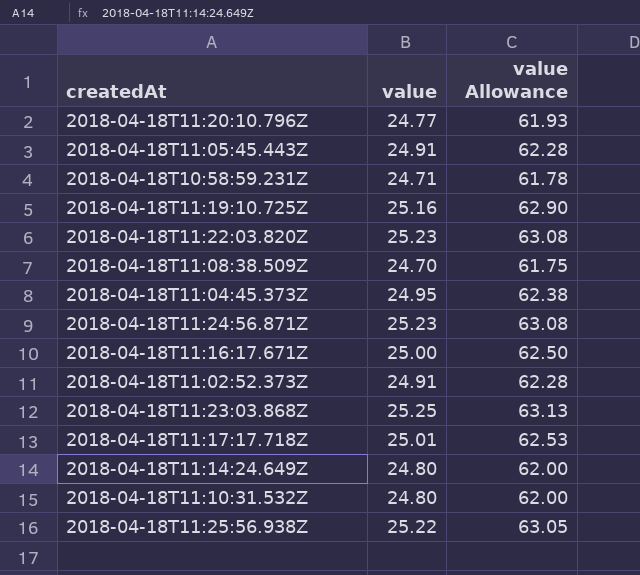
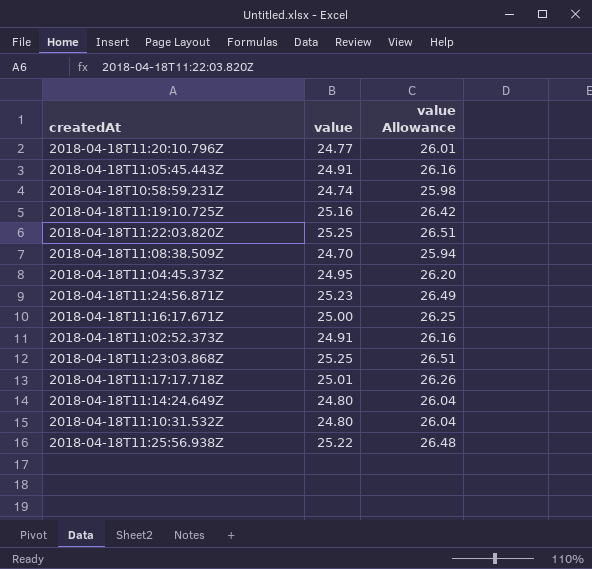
column value Allowance | formula: [value] * 2.5 -> [value] * 1.05
2018-04-18T10:58:59.231Z | value: 24.71 -> 24.74
2018-04-18T11:22:03.820Z | value: 25.23 -> 25.25

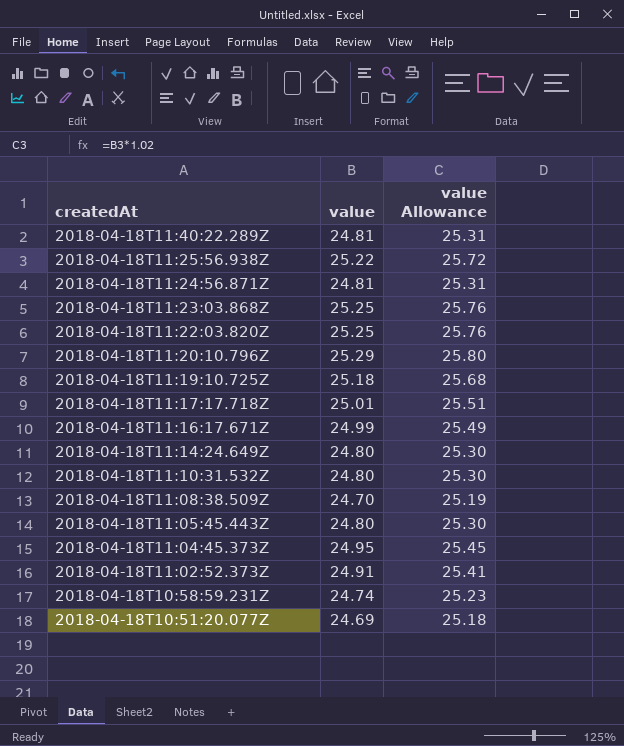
row order: none -> createdAt descending
column value Allowance | formula: [value] * 1.05 -> [value] * 1.02
row 2018-04-18T11:40:22.289Z: none -> 24.81 | 25.31
2018-04-18T11:24:56.871Z | value: 25.23 -> 24.81
2018-04-18T11:20:10.796Z | value: 24.77 -> 25.29
2018-04-18T11:19:10.725Z | value: 25.16 -> 25.18
2018-04-18T11:16:17.671Z | value: 25.00 -> 24.99
2018-04-18T11:05:45.443Z | value: 24.91 -> 24.80
row 2018-04-18T10:51:20.077Z: none -> 24.69 | 25.18

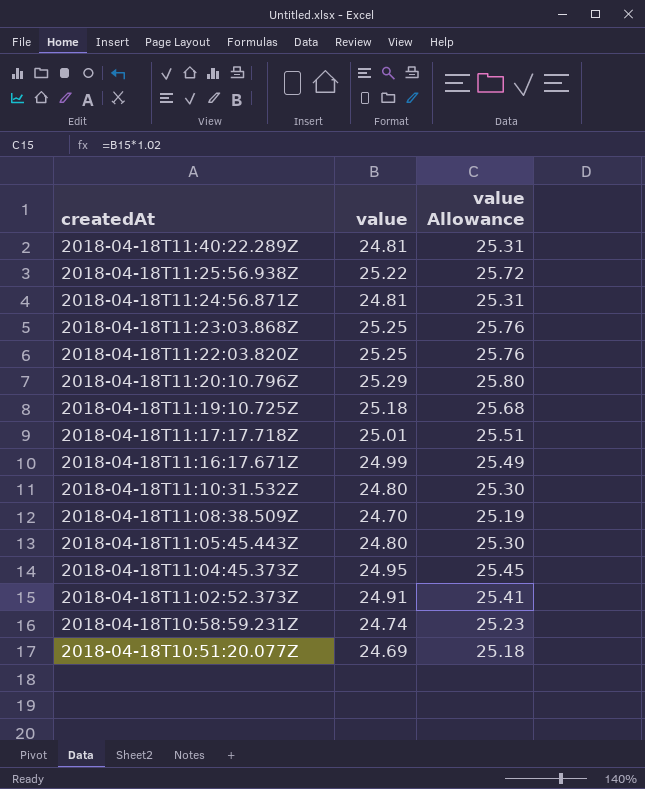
row 2018-04-18T11:14:24.649Z: 24.80 | 25.30 -> none

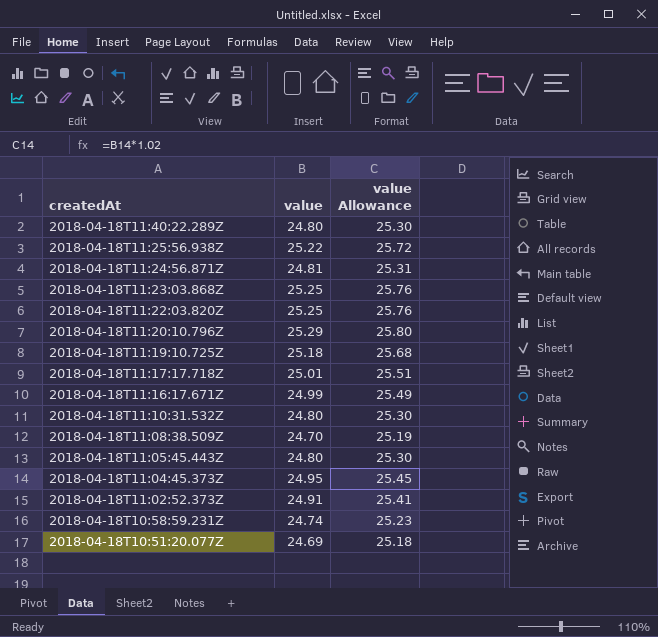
2018-04-18T11:40:22.289Z | value: 24.81 -> 24.80
2018-04-18T11:40:22.289Z | value Allowance: 25.31 -> 25.30

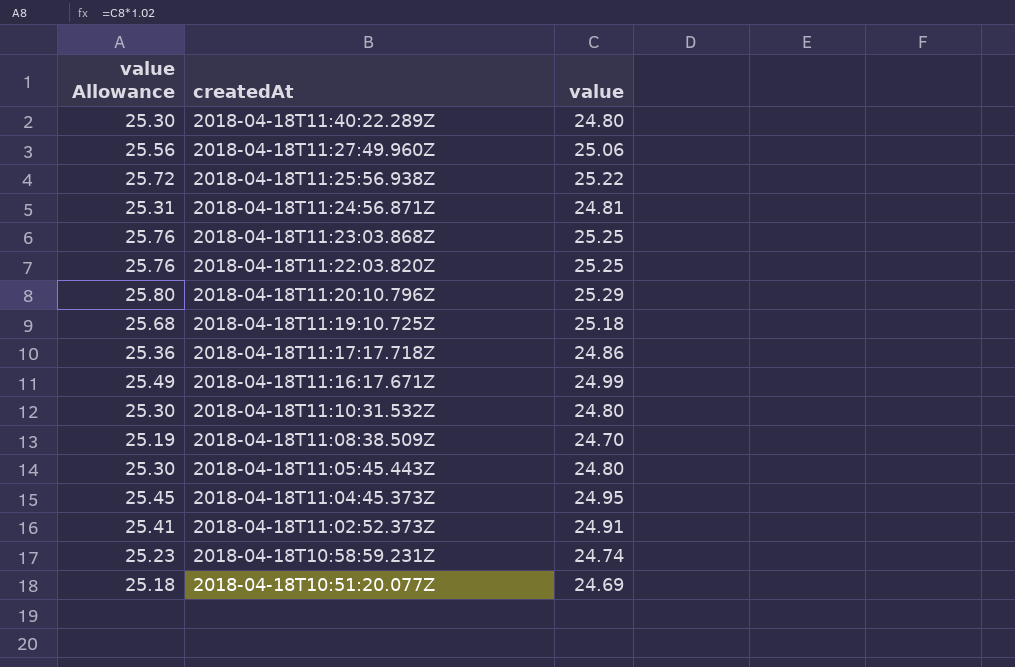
column value Allowance | position: 3 -> 1
row 2018-04-18T11:27:49.960Z: none -> 25.56 | 25.06
2018-04-18T11:17:17.718Z | value Allowance: 25.51 -> 25.36
2018-04-18T11:17:17.718Z | value: 25.01 -> 24.86

